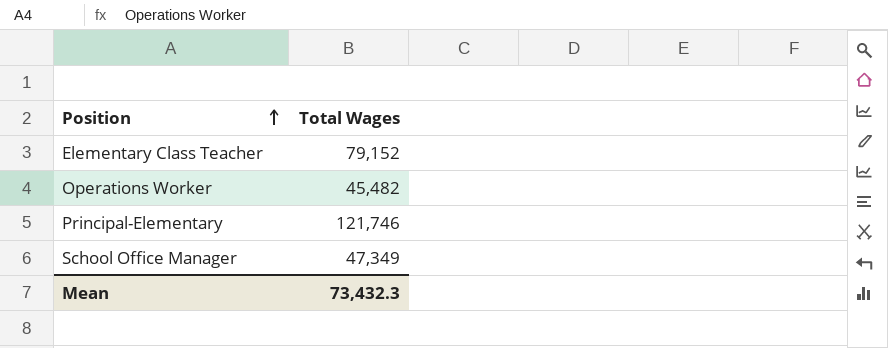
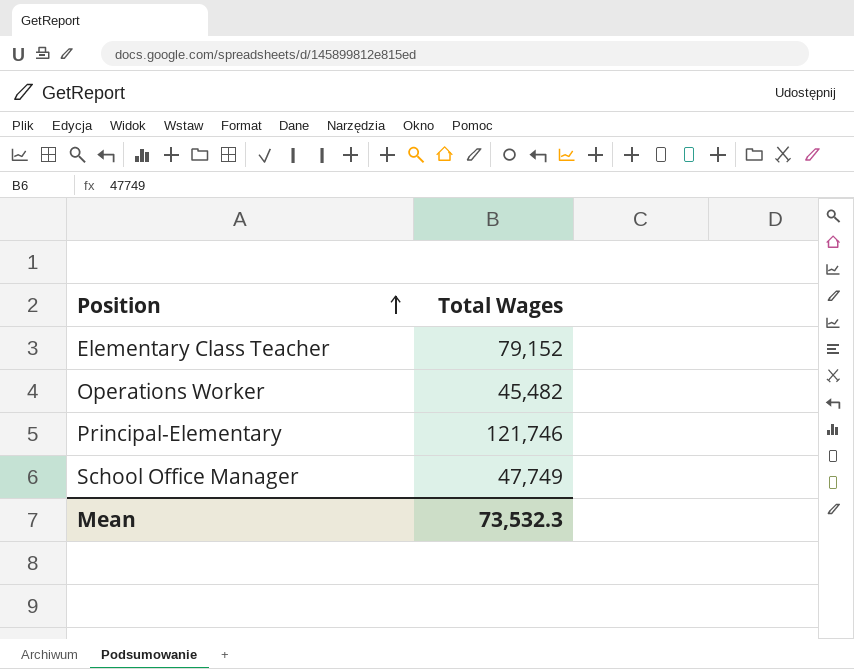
School Office Manager | Total Wages: 47,349 -> 47,749
Mean | Total Wages: 73,432.3 -> 73,532.3

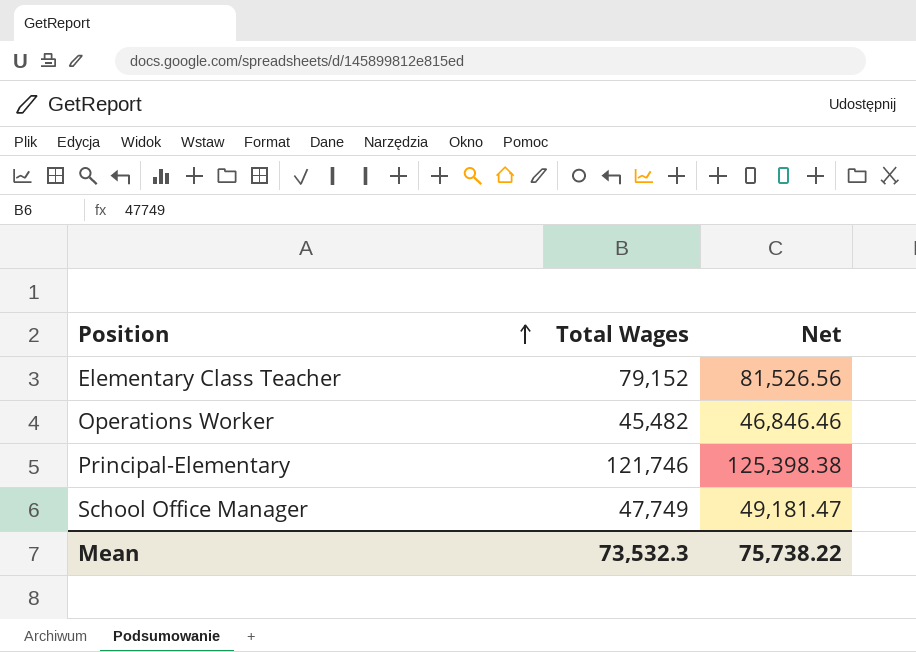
column Net | formula: none -> [Total Wages] * 1.03

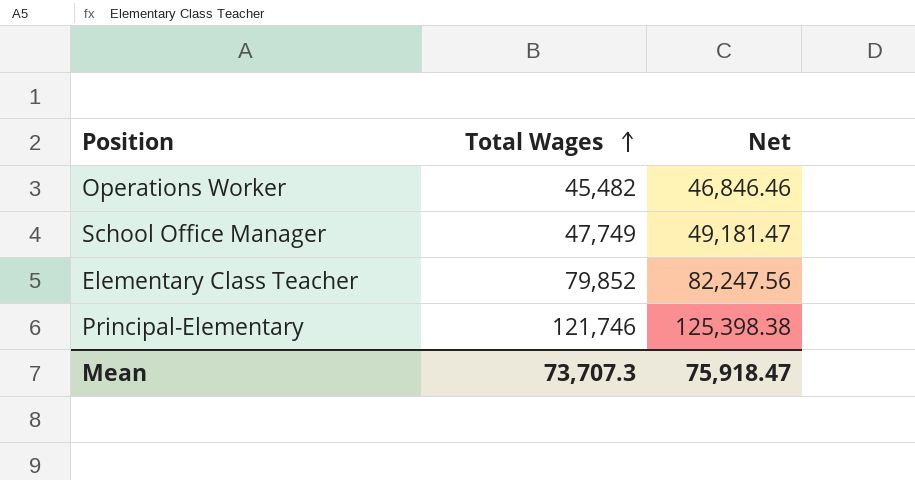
row order: Position ascending -> Total Wages ascending
Elementary Class Teacher | Total Wages: 79,152 -> 79,852
Elementary Class Teacher | Net: 81,526.56 -> 82,247.56
Mean | Total Wages: 73,532.3 -> 73,707.3
Mean | Net: 75,738.22 -> 75,918.47

